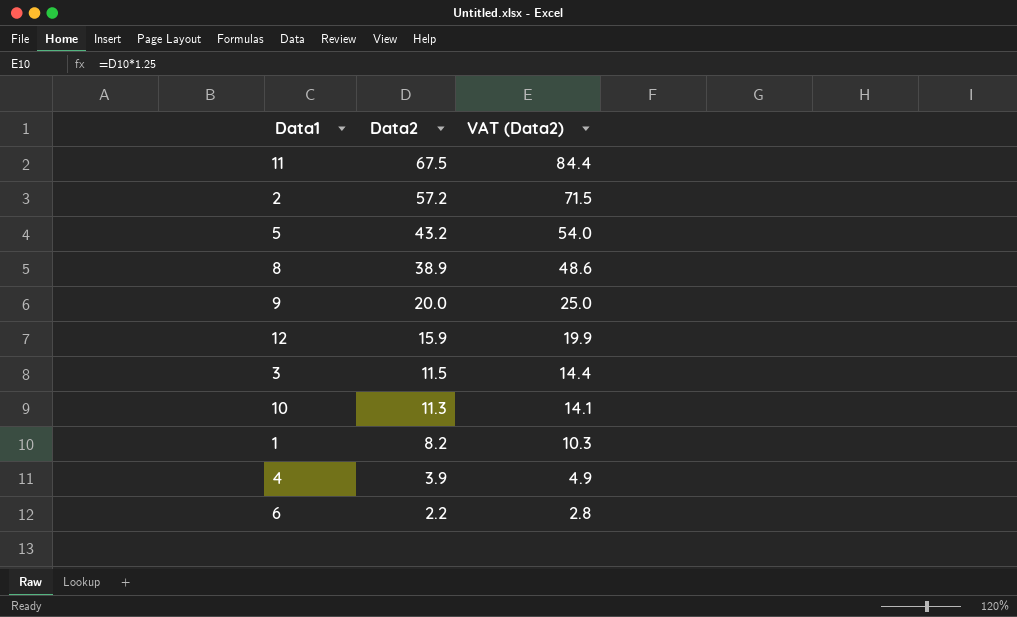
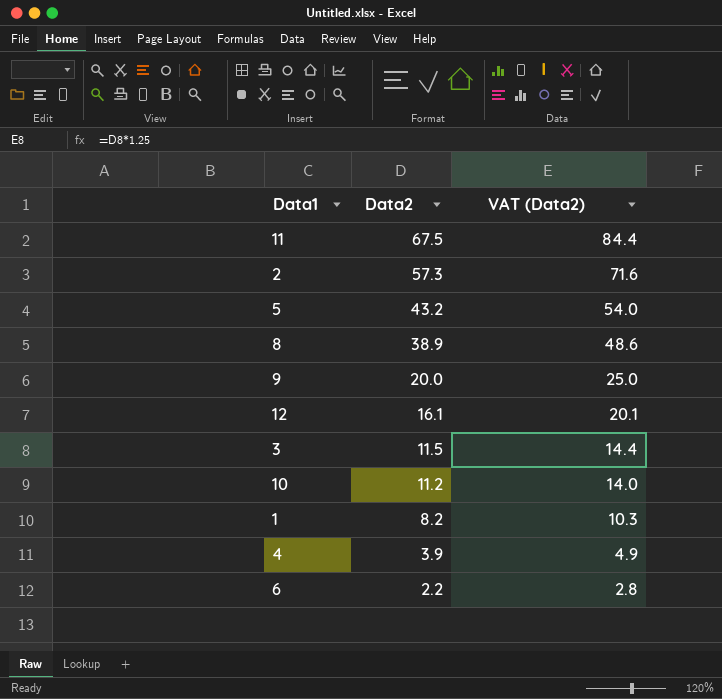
2 | Data2: 57.2 -> 57.3
2 | VAT (Data2): 71.5 -> 71.6
12 | Data2: 15.9 -> 16.1
12 | VAT (Data2): 19.9 -> 20.1
10 | Data2: 11.3 -> 11.2
10 | VAT (Data2): 14.1 -> 14.0

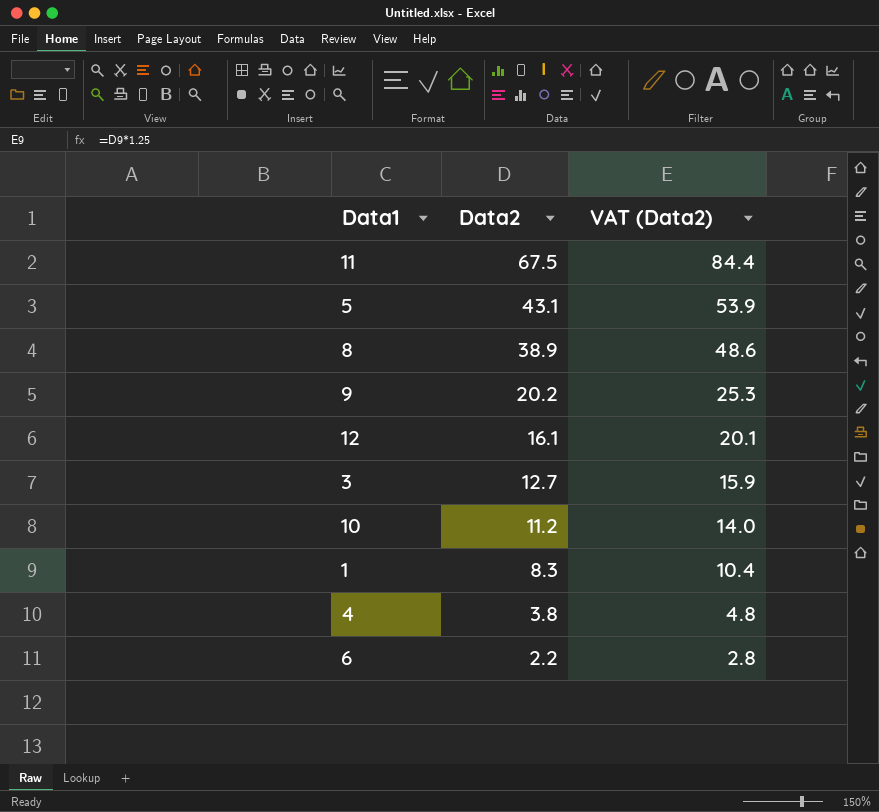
row 2: 57.3 | 71.6 -> none
5 | Data2: 43.2 -> 43.1
5 | VAT (Data2): 54.0 -> 53.9
9 | Data2: 20.0 -> 20.2
9 | VAT (Data2): 25.0 -> 25.3
3 | Data2: 11.5 -> 12.7
3 | VAT (Data2): 14.4 -> 15.9
1 | Data2: 8.2 -> 8.3
1 | VAT (Data2): 10.3 -> 10.4
4 | Data2: 3.9 -> 3.8
4 | VAT (Data2): 4.9 -> 4.8

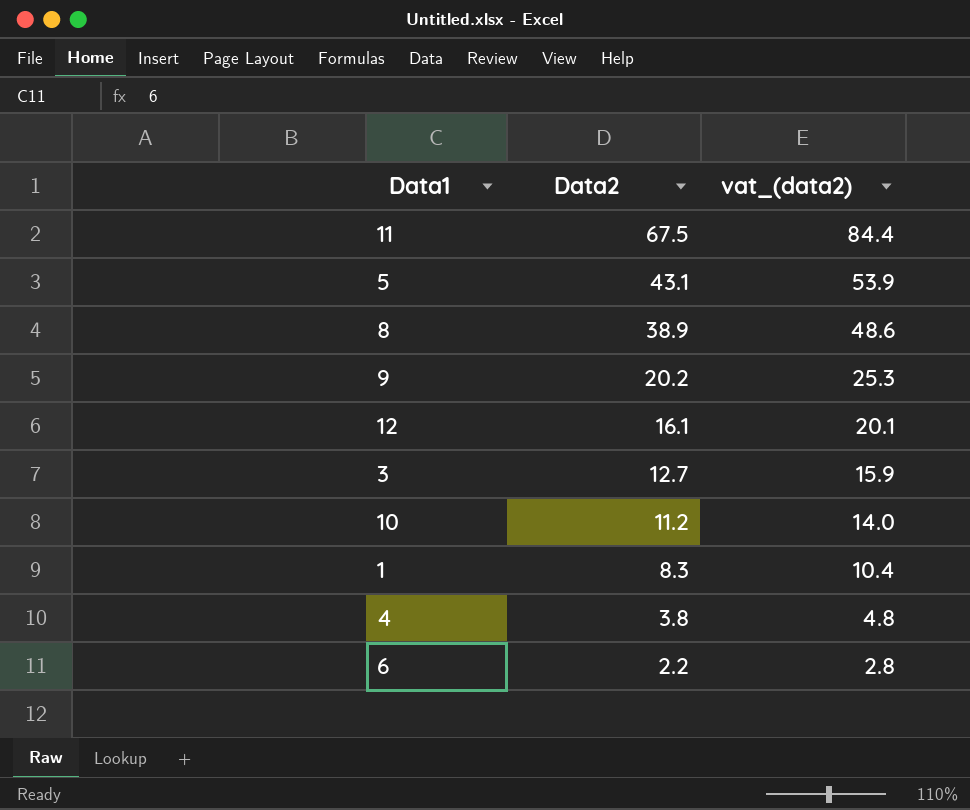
column name: VAT (Data2) -> vat_(data2)

